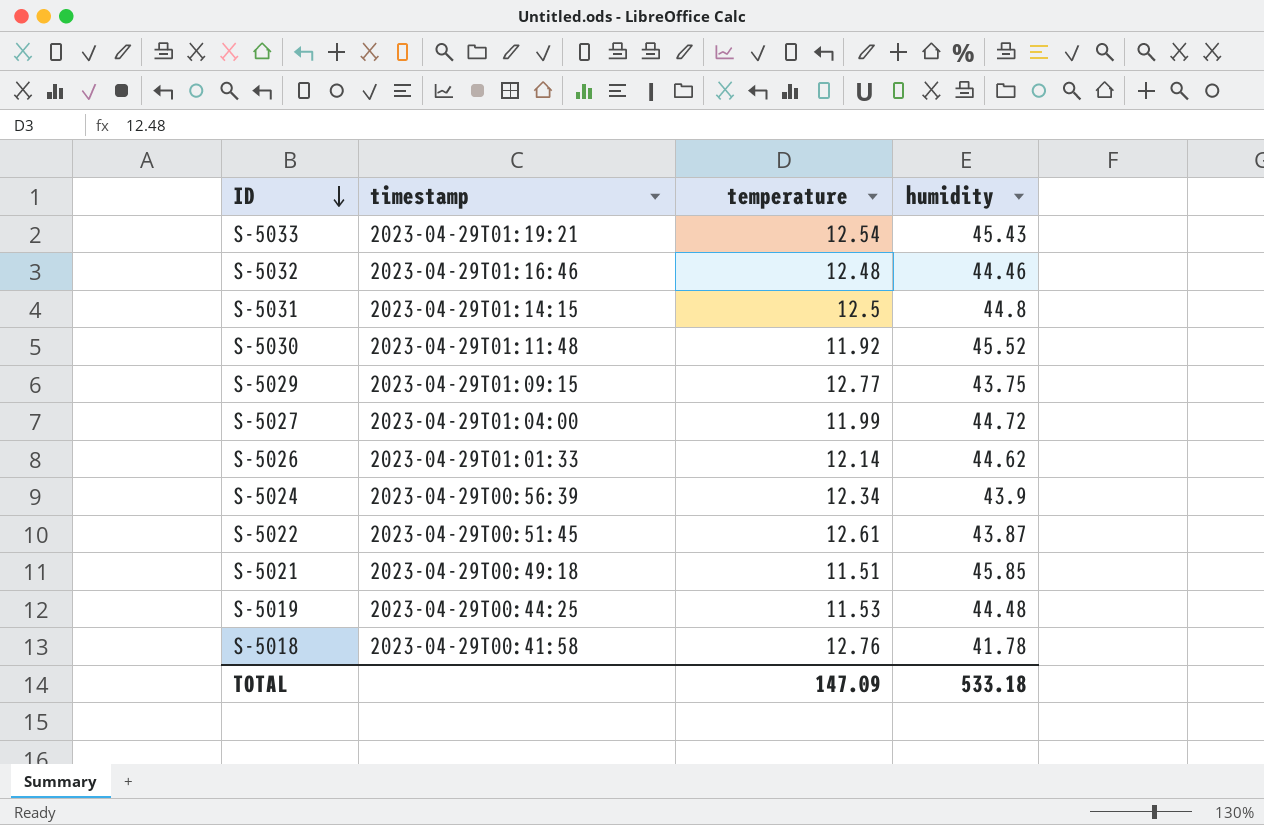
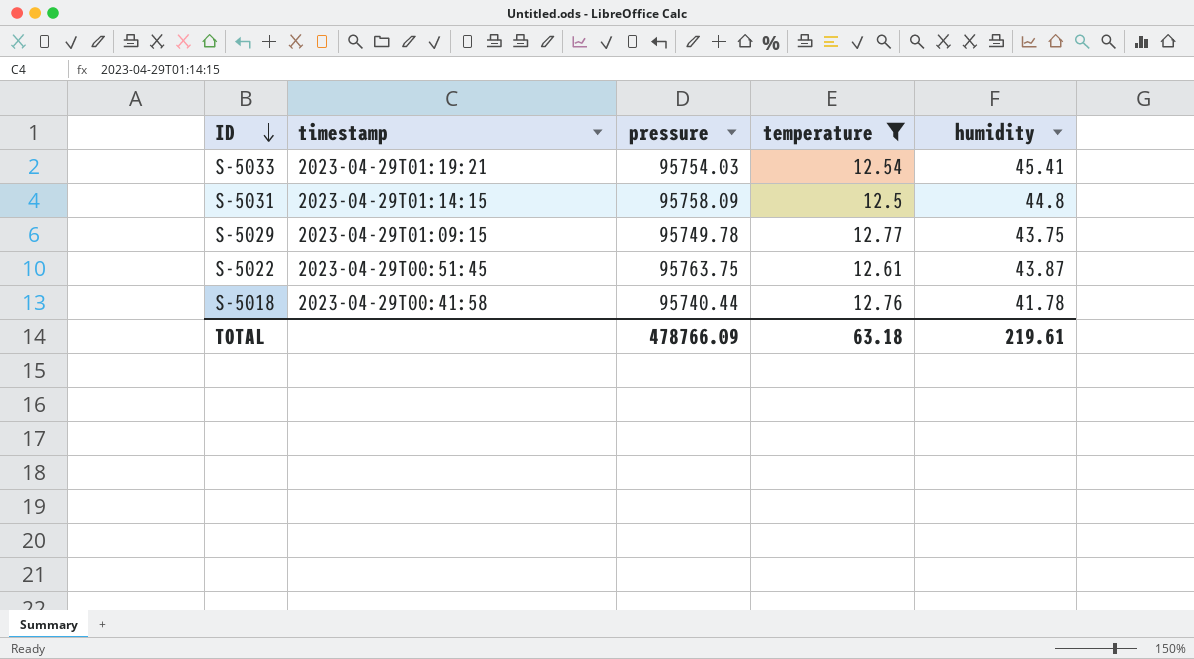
filter: none -> temperature >= 12.5
column pressure | position: none -> 3
S-5033 | humidity: 45.43 -> 45.41
TOTAL | temperature: 147.09 -> 63.18
TOTAL | humidity: 533.18 -> 219.61

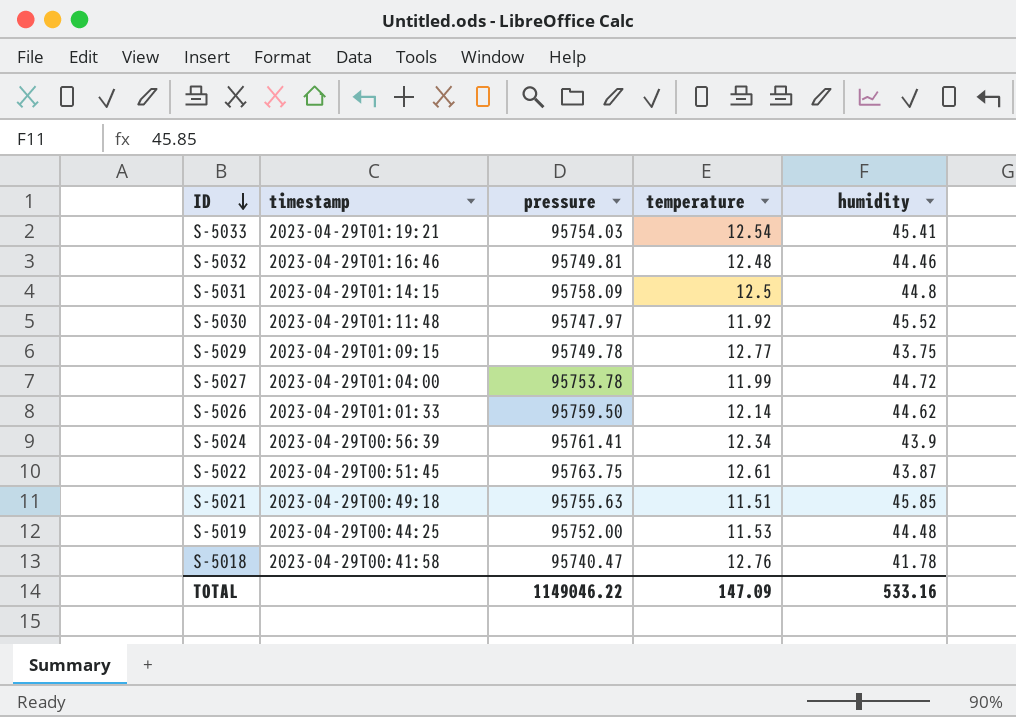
filter: temperature >= 12.5 -> none
S-5018 | pressure: 95740.44 -> 95740.47
TOTAL | pressure: 478766.09 -> 1149046.22
TOTAL | temperature: 63.18 -> 147.09
TOTAL | humidity: 219.61 -> 533.16

